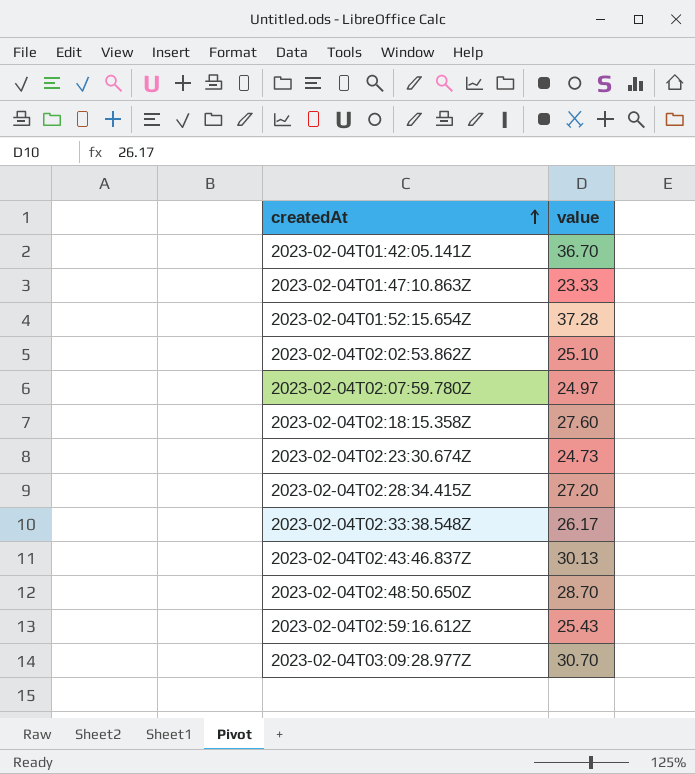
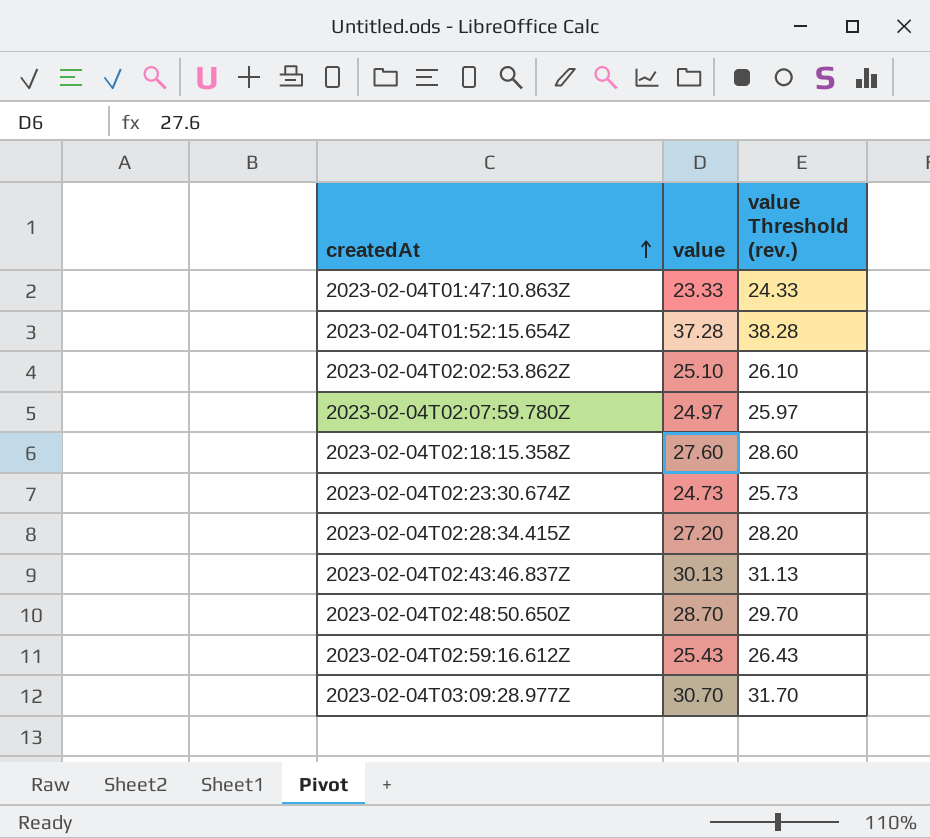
column value Threshold (rev.) | formula: none -> [value] + 1
row 2023-02-04T01:42:05.141Z: 36.70 -> none
row 2023-02-04T02:33:38.548Z: 26.17 -> none

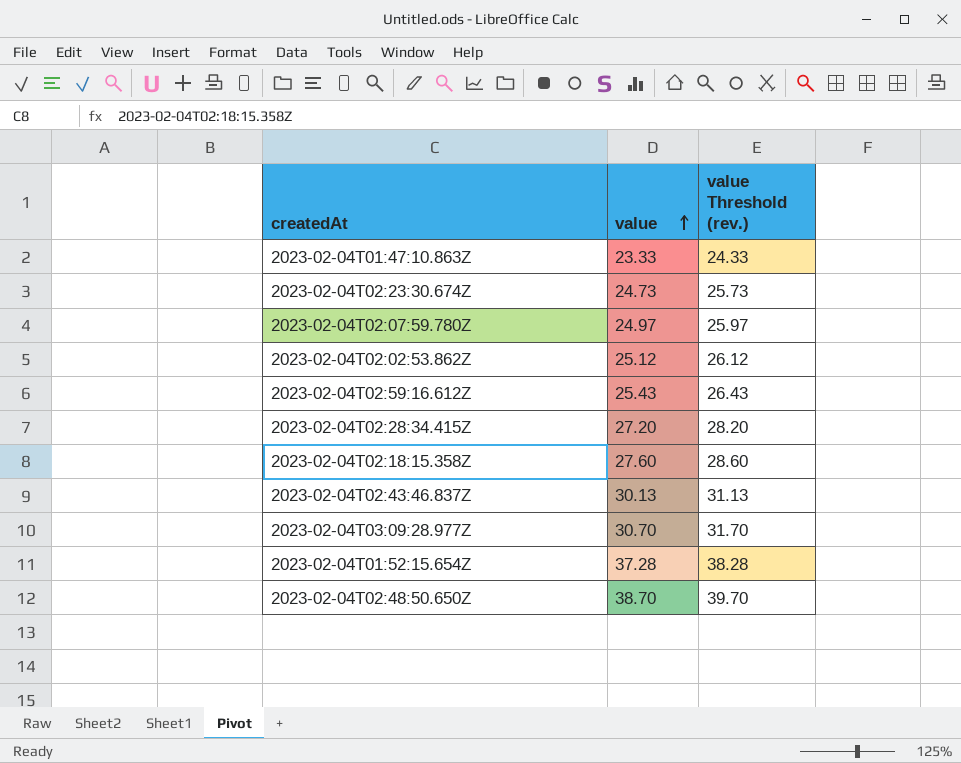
row order: createdAt ascending -> value ascending
2023-02-04T02:02:53.862Z | value: 25.10 -> 25.12
2023-02-04T02:02:53.862Z | value Threshold (rev.): 26.10 -> 26.12
2023-02-04T02:48:50.650Z | value: 28.70 -> 38.70
2023-02-04T02:48:50.650Z | value Threshold (rev.): 29.70 -> 39.70

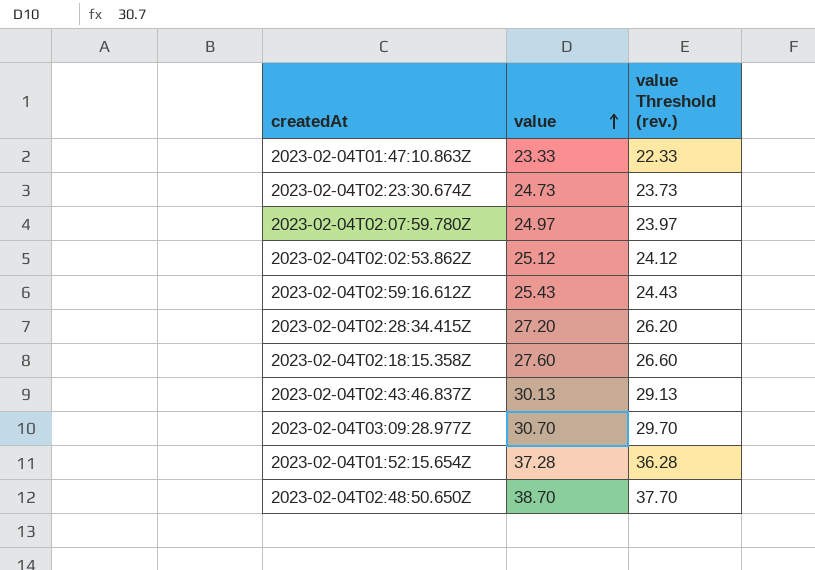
column value Threshold (rev.) | formula: [value] + 1 -> [value] - 1

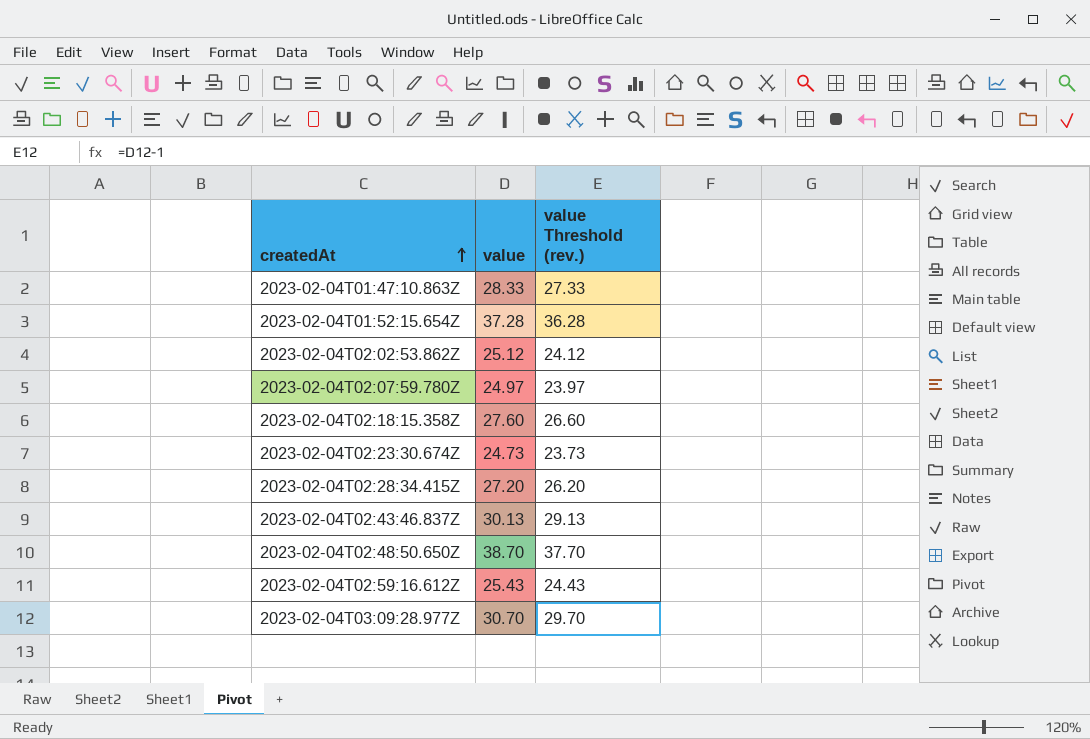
row order: value ascending -> createdAt ascending
2023-02-04T01:47:10.863Z | value: 23.33 -> 28.33
2023-02-04T01:47:10.863Z | value Threshold (rev.): 22.33 -> 27.33

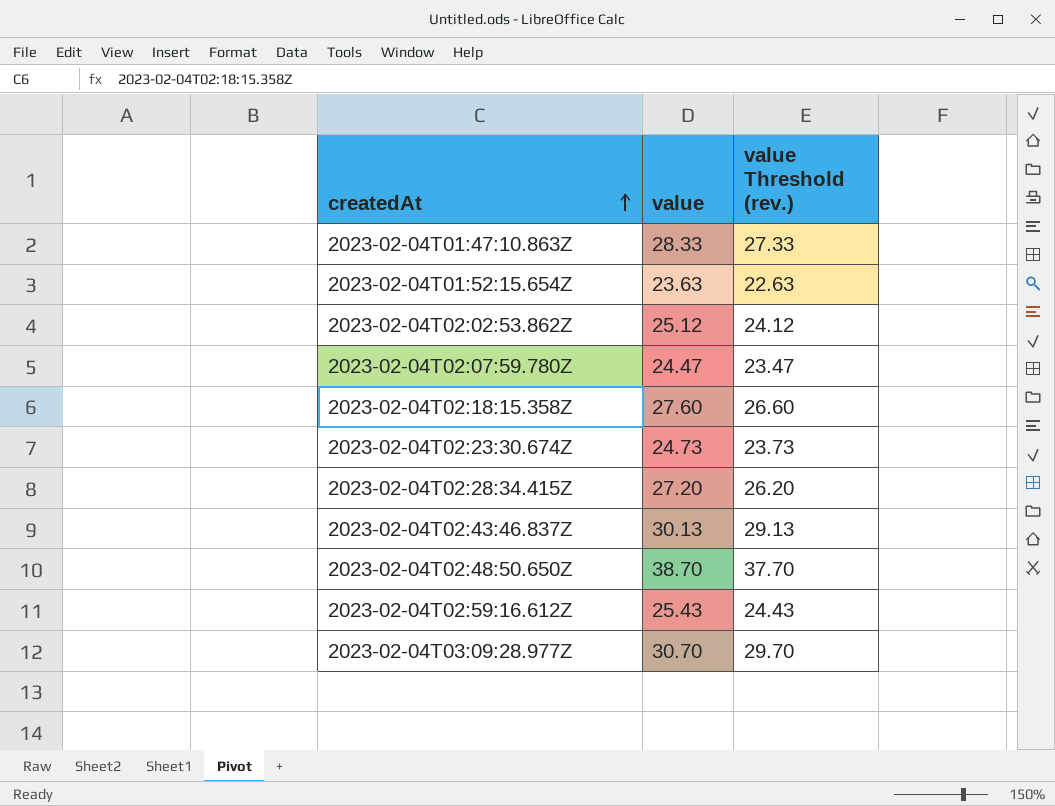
2023-02-04T01:52:15.654Z | value: 37.28 -> 23.63
2023-02-04T01:52:15.654Z | value Threshold (rev.): 36.28 -> 22.63
2023-02-04T02:07:59.780Z | value: 24.97 -> 24.47
2023-02-04T02:07:59.780Z | value Threshold (rev.): 23.97 -> 23.47

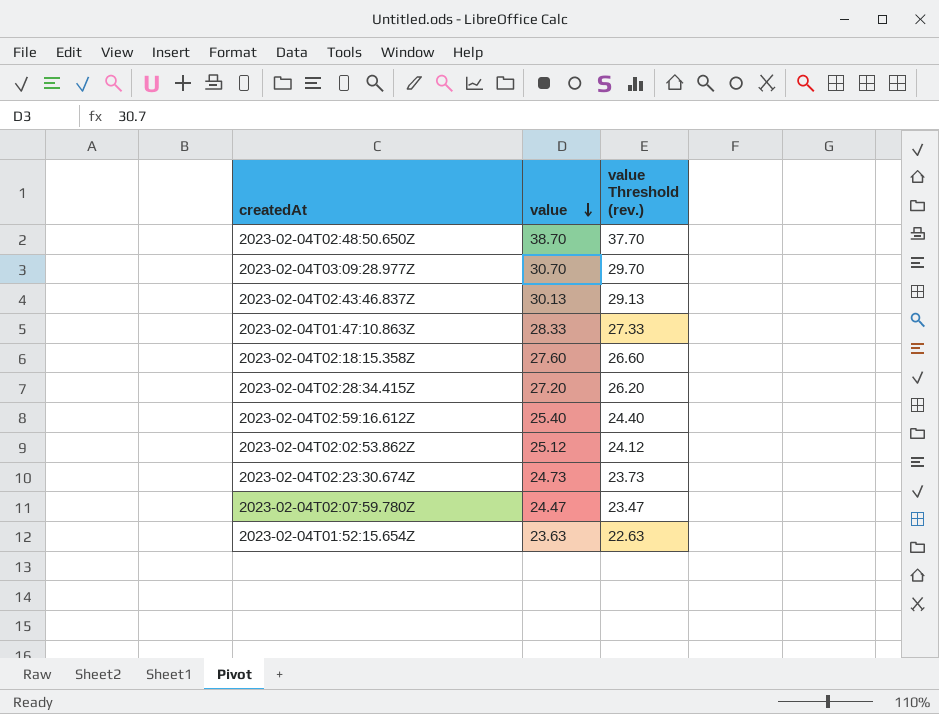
row order: createdAt ascending -> value descending
2023-02-04T02:59:16.612Z | value: 25.43 -> 25.40
2023-02-04T02:59:16.612Z | value Threshold (rev.): 24.43 -> 24.40

